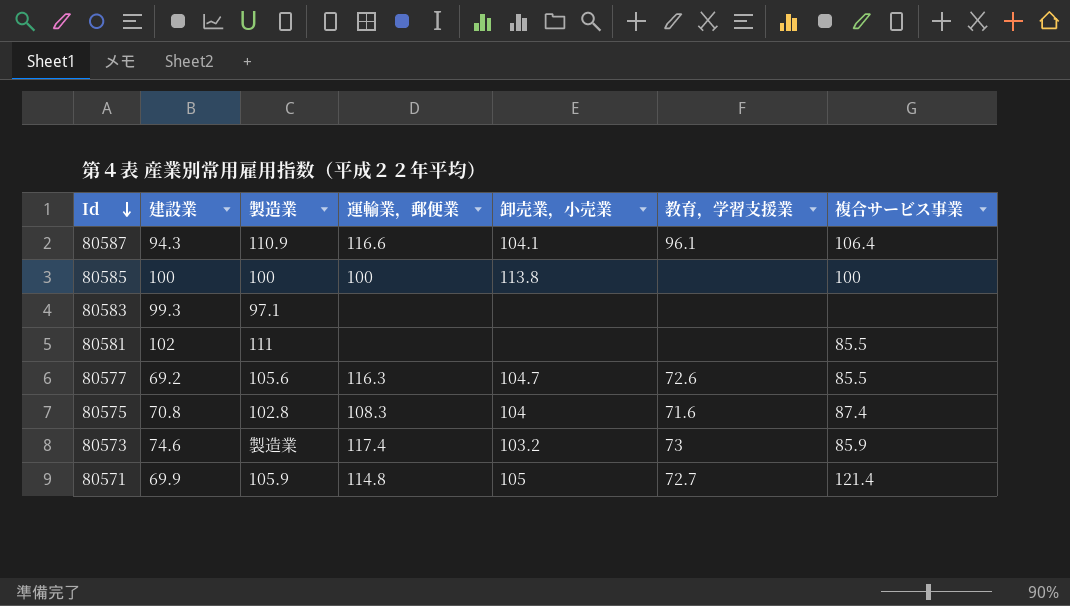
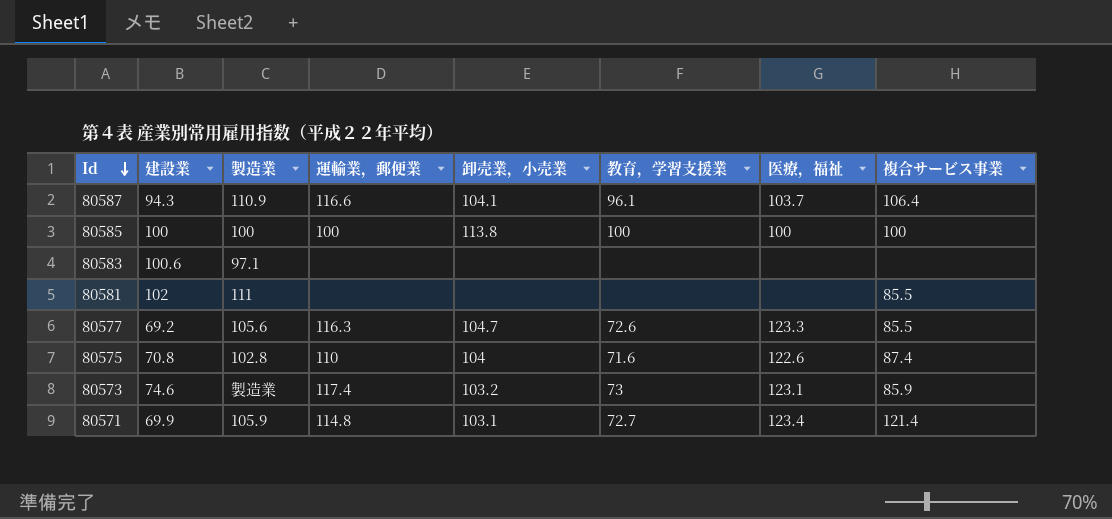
column 医療，福祉 | position: none -> 7
80585 | 教育，学習支援業: none -> 100
80583 | 建設業: 99.3 -> 100.6
80575 | 運輸業，郵便業: 108.3 -> 110
80571 | 卸売業，小売業: 105 -> 103.1

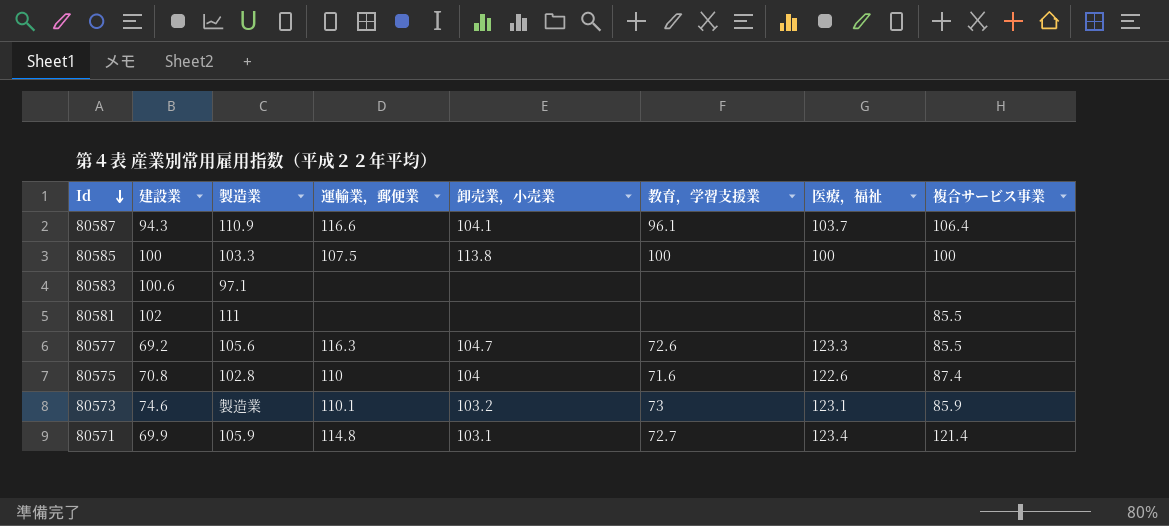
80585 | 製造業: 100 -> 103.3
80585 | 運輸業，郵便業: 100 -> 107.5
80573 | 運輸業，郵便業: 117.4 -> 110.1

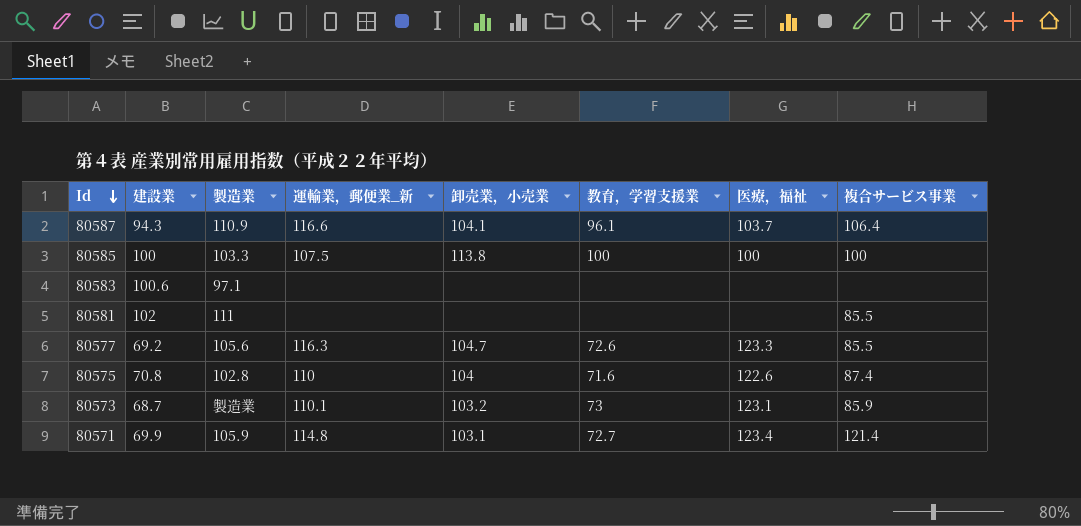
column name: 運輸業，郵便業 -> 運輸業，郵便業_新
80573 | 建設業: 74.6 -> 68.7

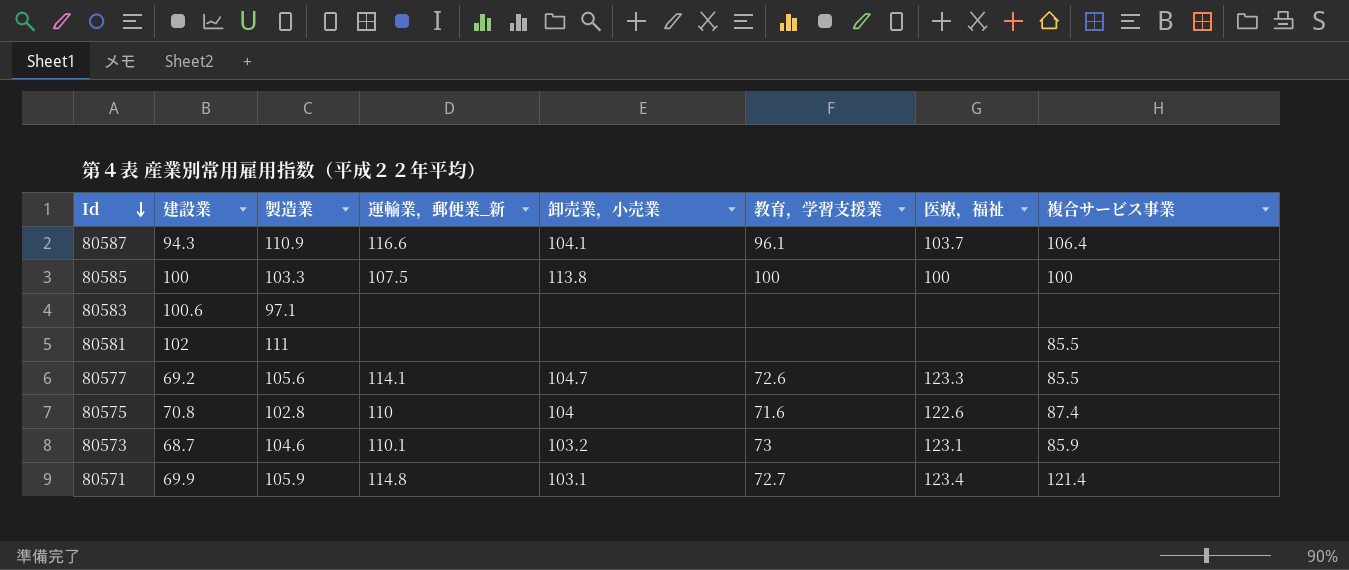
80577 | 運輸業，郵便業_新: 116.3 -> 114.1
80573 | 製造業: 製造業 -> 104.6

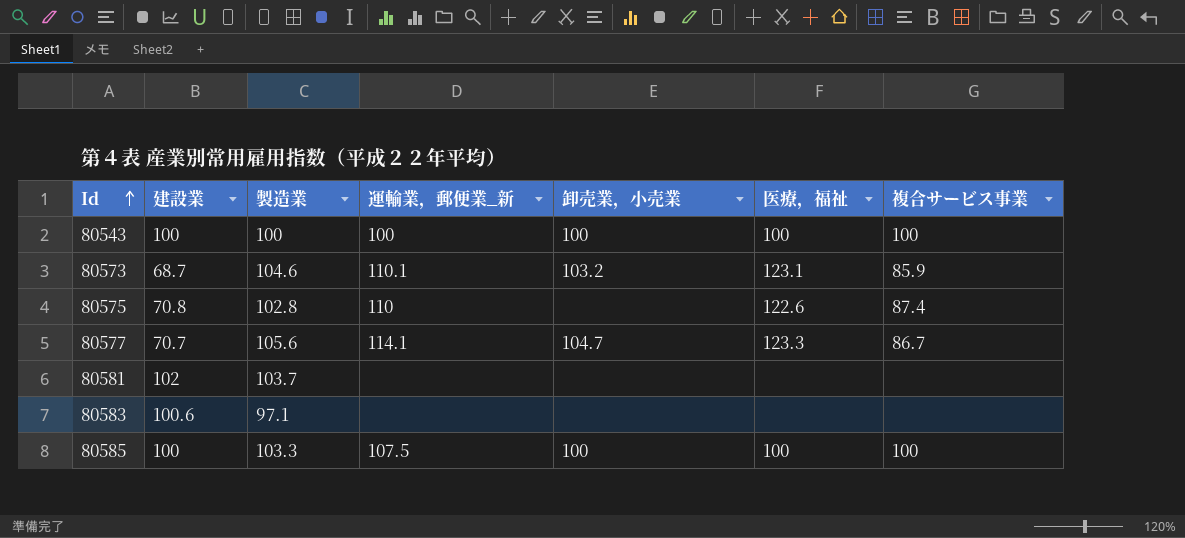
row order: Id descending -> Id ascending
column 教育，学習支援業 | position: 6 -> none
row 80587: 94.3 | 110.9 | 116.6 | 104.1 | 96.1 | 103.7 | 106.4 -> none
row 80571: 69.9 | 105.9 | 114.8 | 103.1 | 72.7 | 123.4 | 121.4 -> none
row 80543: none -> 100 | 100 | 100 | 100 | 100 | 100
80575 | 卸売業，小売業: 104 -> none
80577 | 建設業: 69.2 -> 70.7
80577 | 複合サービス事業: 85.5 -> 86.7
80581 | 製造業: 111 -> 103.7
80581 | 複合サービス事業: 85.5 -> none
80585 | 卸売業，小売業: 113.8 -> 100

